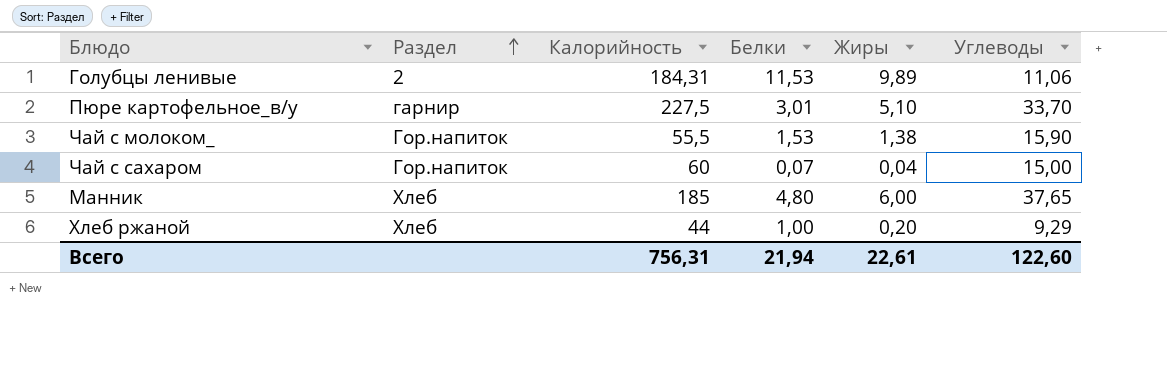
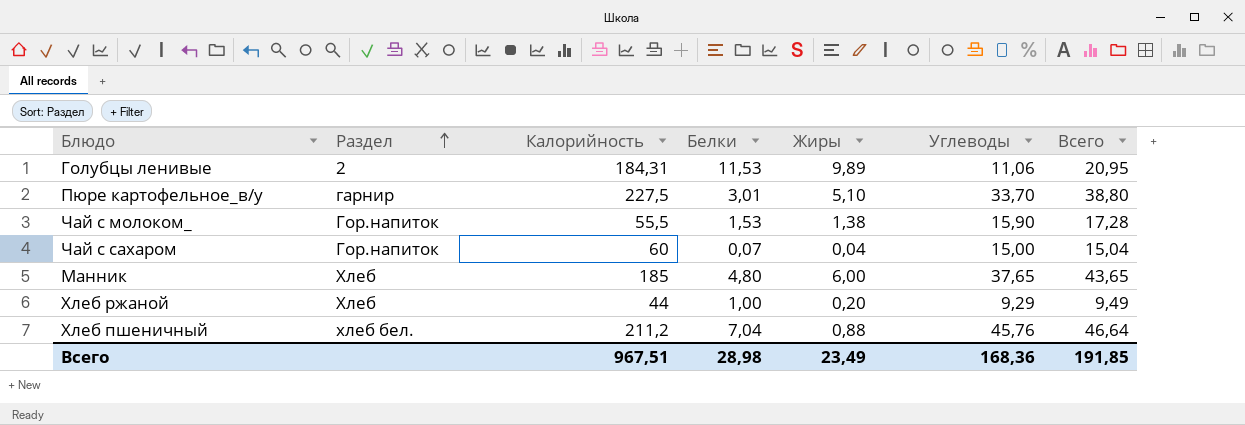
column Всего | formula: none -> [Жиры] + [Углеводы]
row Хлеб пшеничный: none -> хлеб бел. | 211,2 | 7,04 | 0,88 | 45,76 | 46,64
Всего | Калорийность: 756,31 -> 967,51
Всего | Белки: 21,94 -> 28,98
Всего | Жиры: 22,61 -> 23,49
Всего | Углеводы: 122,60 -> 168,36

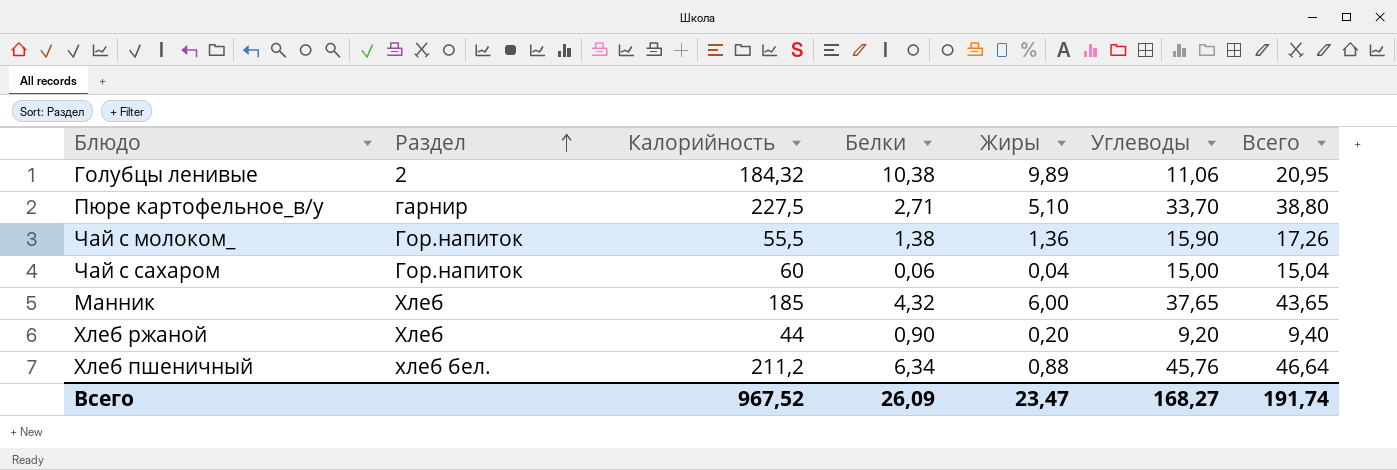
Голубцы ленивые | Калорийность: 184,31 -> 184,32
Голубцы ленивые | Белки: 11,53 -> 10,38
Пюре картофельное_в/у | Белки: 3,01 -> 2,71
Чай с молоком_ | Белки: 1,53 -> 1,38
Чай с молоком_ | Жиры: 1,38 -> 1,36
Чай с молоком_ | Всего: 17,28 -> 17,26
Чай с сахаром | Белки: 0,07 -> 0,06
Манник | Белки: 4,80 -> 4,32
Хлеб ржаной | Белки: 1,00 -> 0,90
Хлеб ржаной | Углеводы: 9,29 -> 9,20
Хлеб ржаной | Всего: 9,49 -> 9,40
Хлеб пшеничный | Белки: 7,04 -> 6,34
Всего | Калорийность: 967,51 -> 967,52
Всего | Белки: 28,98 -> 26,09
Всего | Жиры: 23,49 -> 23,47
Всего | Углеводы: 168,36 -> 168,27
Всего | Всего: 191,85 -> 191,74

